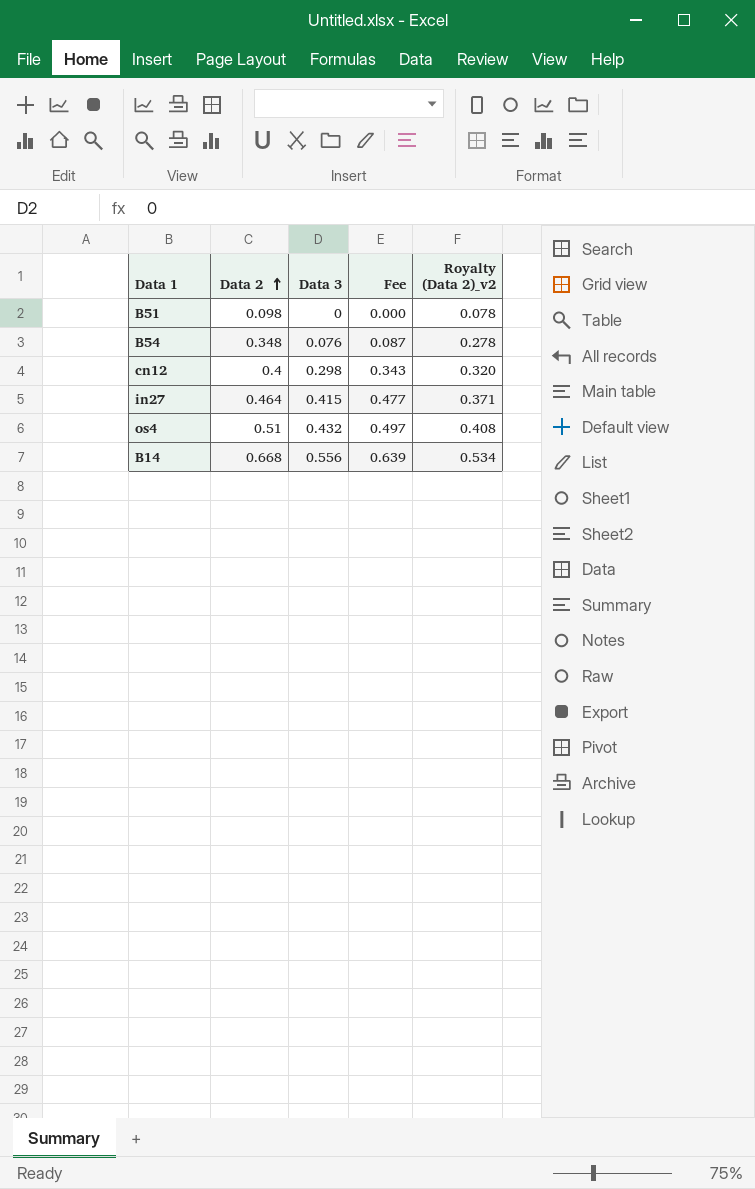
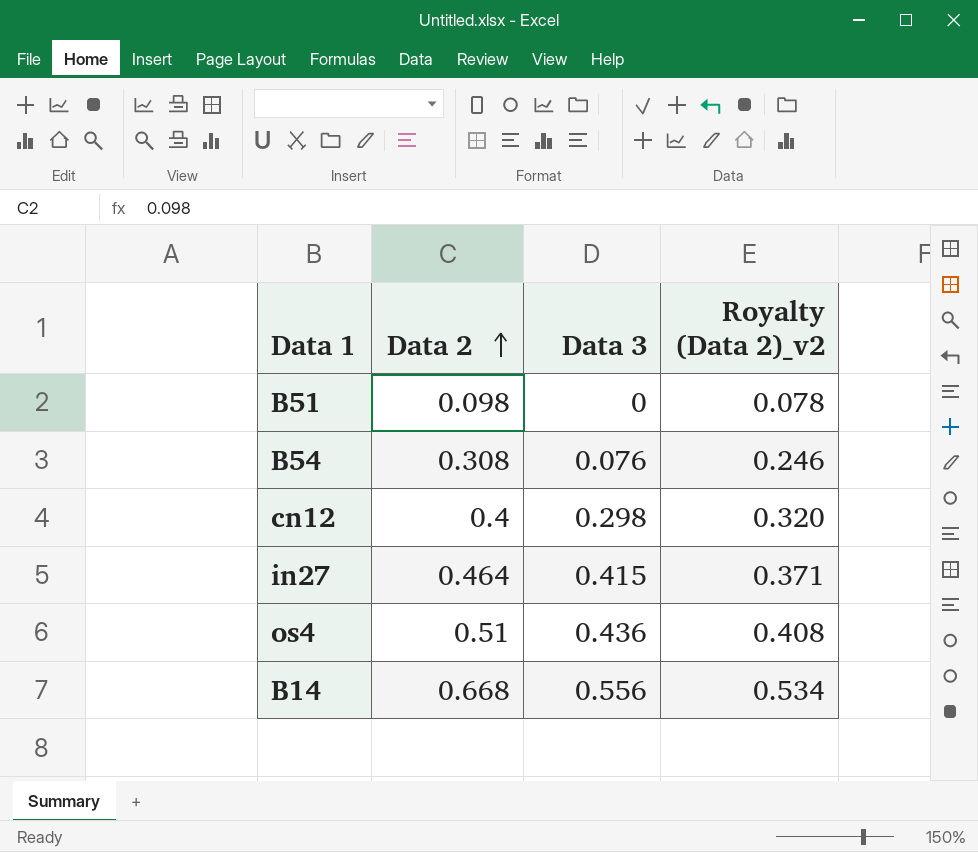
column Fee | formula: [Data 3] * 1.15 -> none
B54 | Data 2: 0.348 -> 0.308
B54 | Royalty (Data 2)_v2: 0.278 -> 0.246
os4 | Data 3: 0.432 -> 0.436

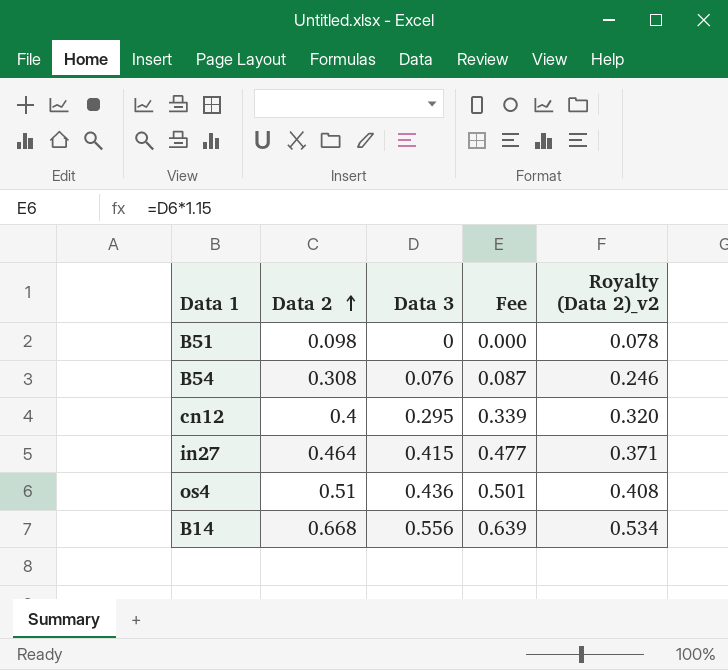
column Fee | formula: none -> [Data 3] * 1.15
cn12 | Data 3: 0.298 -> 0.295

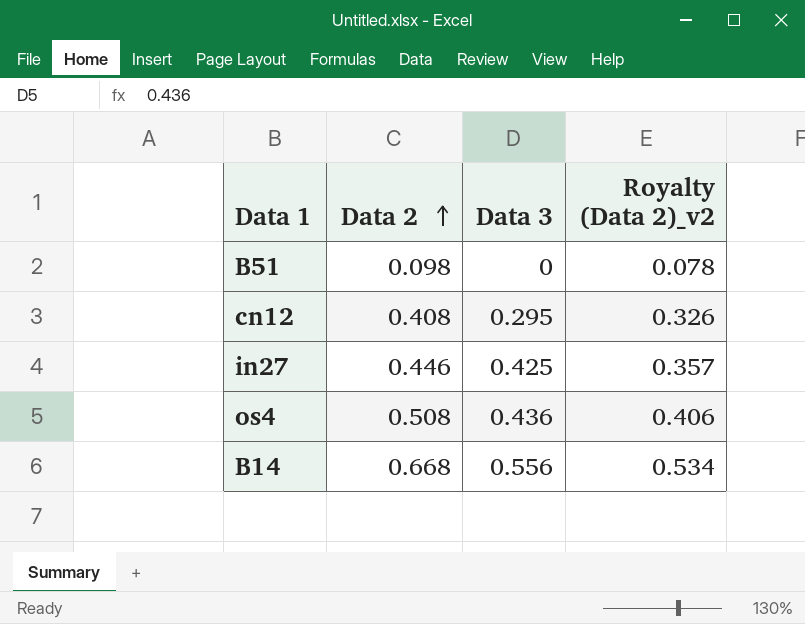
column Fee | formula: [Data 3] * 1.15 -> none
row B54: 0.308 | 0.076 | 0.087 | 0.246 -> none
cn12 | Data 2: 0.4 -> 0.408
cn12 | Royalty (Data 2)_v2: 0.320 -> 0.326
in27 | Data 2: 0.464 -> 0.446
in27 | Data 3: 0.415 -> 0.425
in27 | Royalty (Data 2)_v2: 0.371 -> 0.357
os4 | Data 2: 0.51 -> 0.508
os4 | Royalty (Data 2)_v2: 0.408 -> 0.406

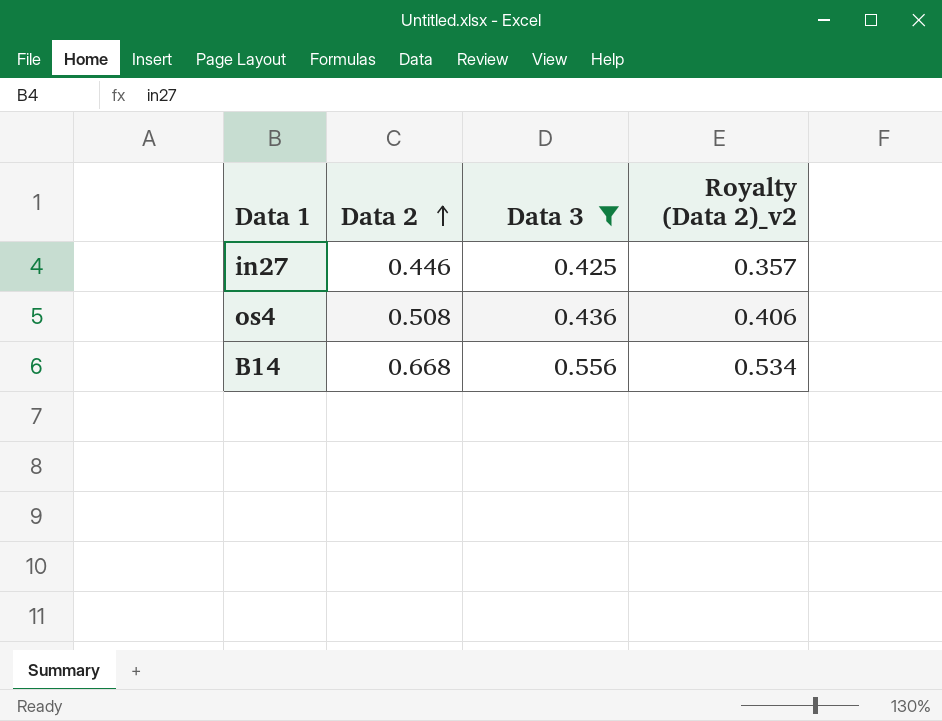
filter: none -> Data 3 >= 0.425

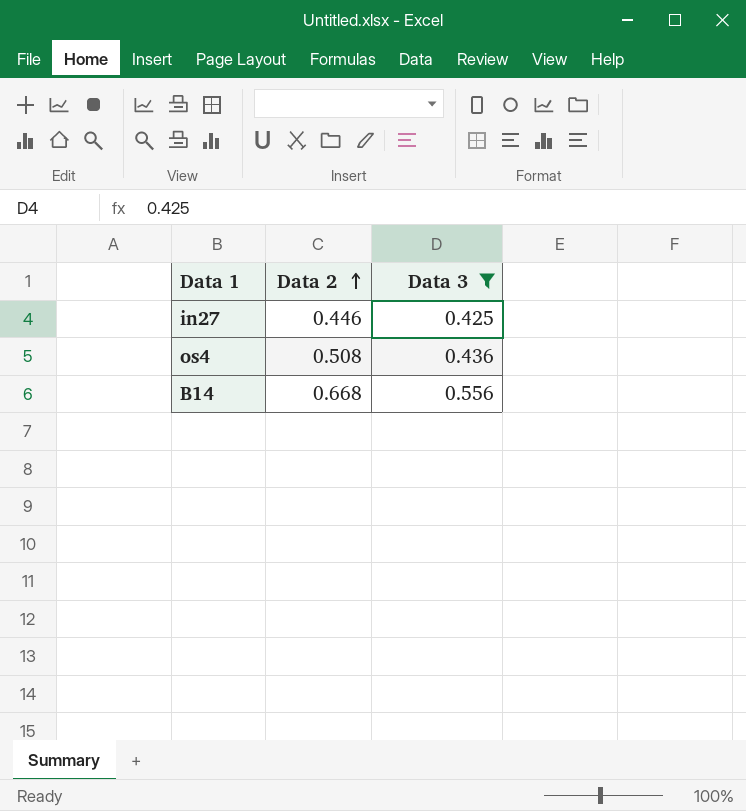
column Royalty (Data 2)_v2 | formula: [Data 2] * 0.8 -> none

